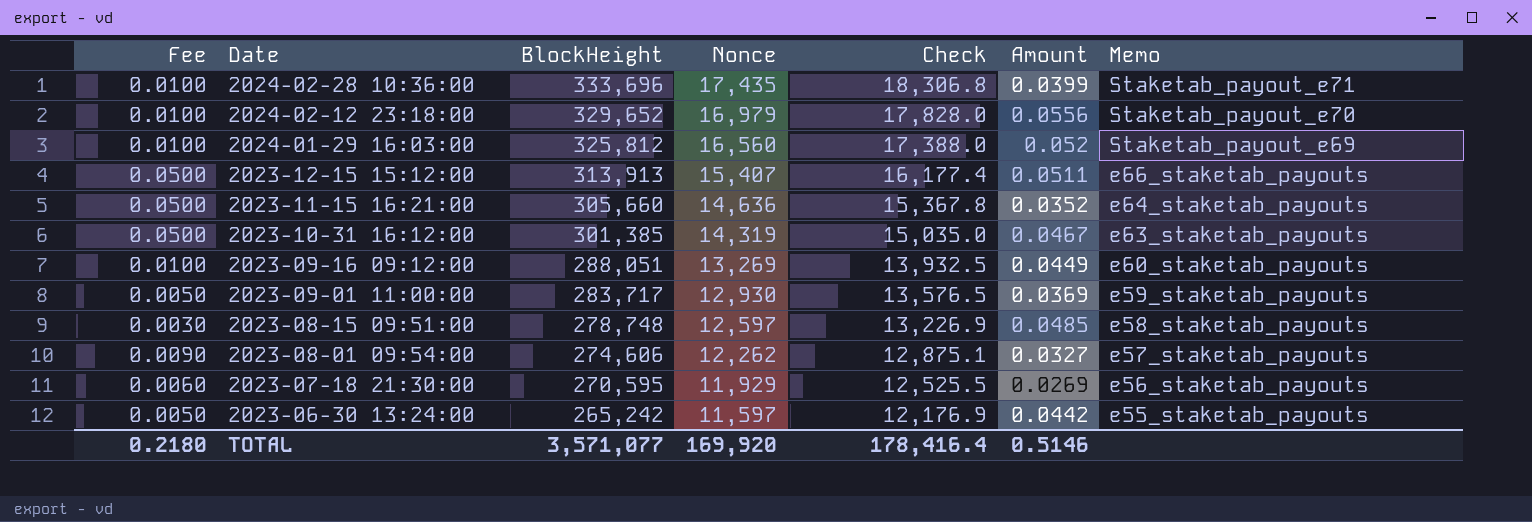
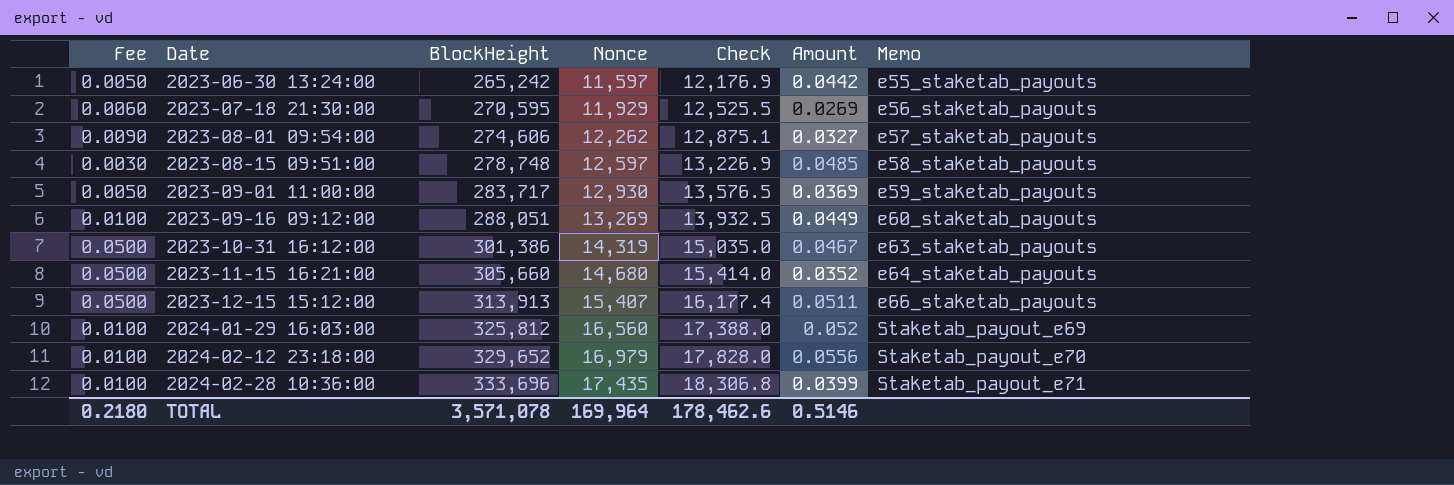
row order: Date descending -> Date ascending
2023-10-31 16:12:00 | BlockHeight: 301,385 -> 301,386
2023-11-15 16:21:00 | Nonce: 14,636 -> 14,680
2023-11-15 16:21:00 | Check: 15,367.8 -> 15,414.0
TOTAL | BlockHeight: 3,571,077 -> 3,571,078
TOTAL | Nonce: 169,920 -> 169,964
TOTAL | Check: 178,416.4 -> 178,462.6

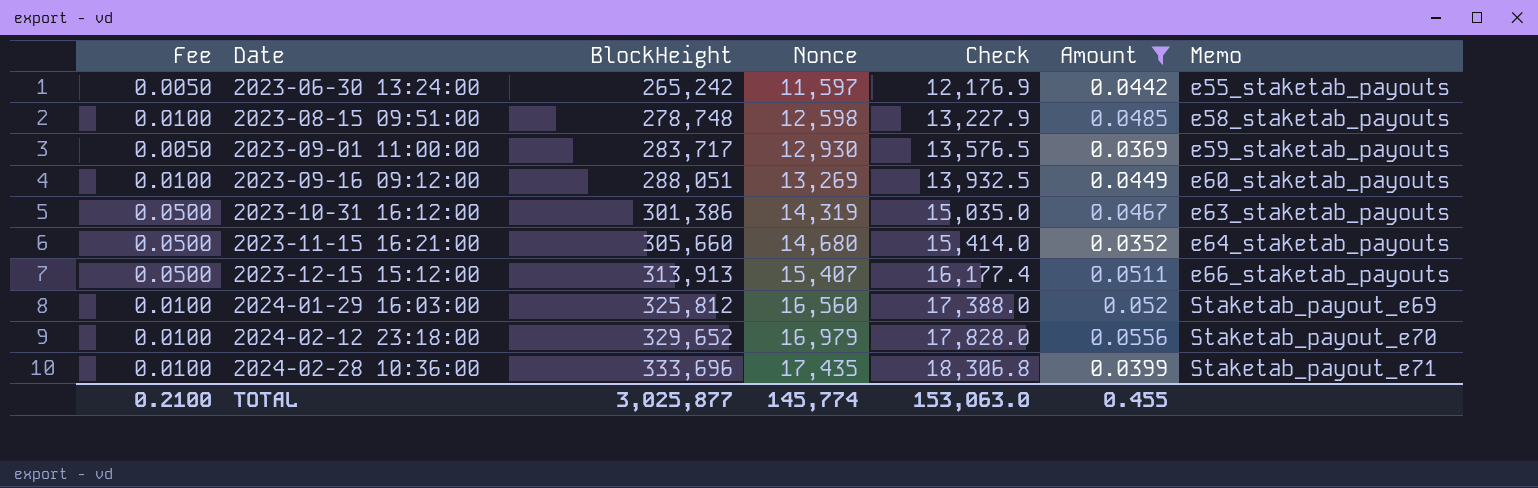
filter: none -> Amount >= 0.0352
2023-08-15 09:51:00 | Fee: 0.0030 -> 0.0100
2023-08-15 09:51:00 | Nonce: 12,597 -> 12,598
2023-08-15 09:51:00 | Check: 13,226.9 -> 13,227.9
TOTAL | Fee: 0.2180 -> 0.2100
TOTAL | BlockHeight: 3,571,078 -> 3,025,877
TOTAL | Nonce: 169,964 -> 145,774
TOTAL | Check: 178,462.6 -> 153,063.0
TOTAL | Amount: 0.5146 -> 0.455

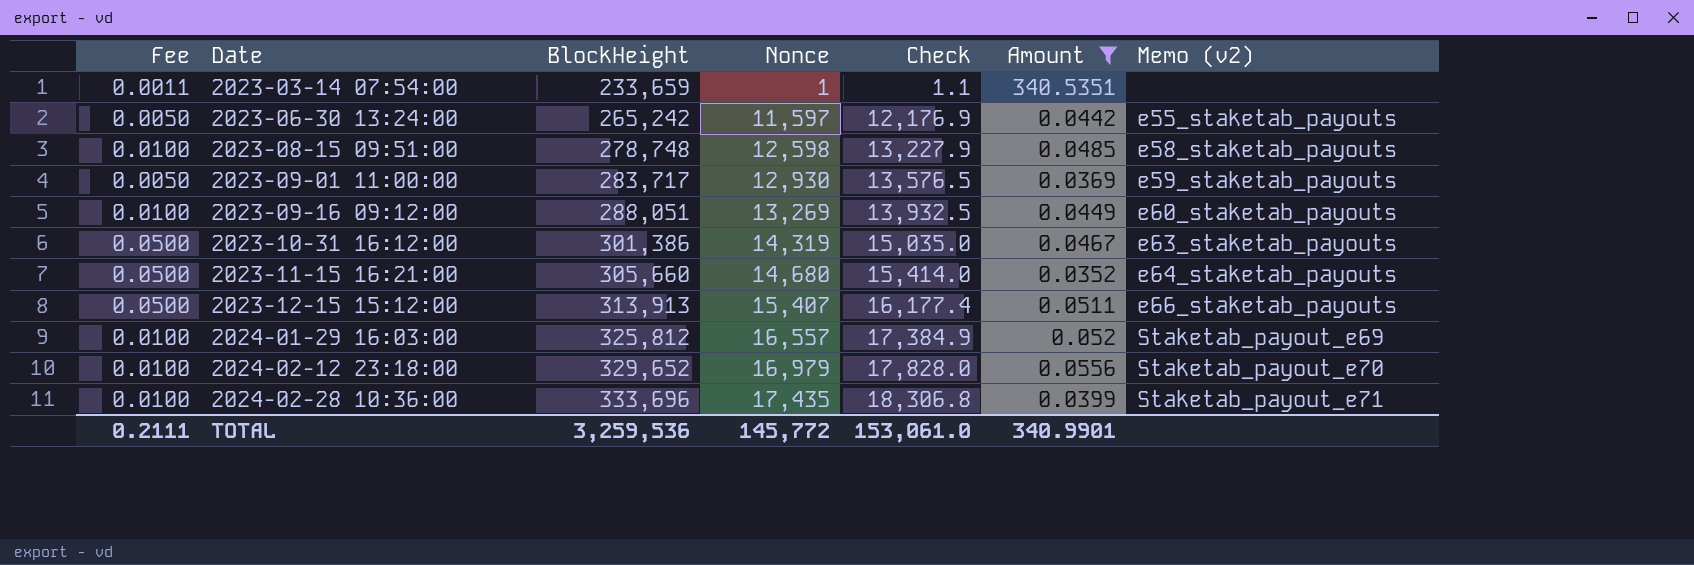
column name: Memo -> Memo (v2)
row 2023-03-14 07:54:00: none -> 0.0011 | 233,659 | 1 | 1.1 | 340.5351 | none
2024-01-29 16:03:00 | Nonce: 16,560 -> 16,557
2024-01-29 16:03:00 | Check: 17,388.0 -> 17,384.9
TOTAL | Fee: 0.2100 -> 0.2111
TOTAL | BlockHeight: 3,025,877 -> 3,259,536
TOTAL | Nonce: 145,774 -> 145,772
TOTAL | Check: 153,063.0 -> 153,061.0
TOTAL | Amount: 0.455 -> 340.9901

